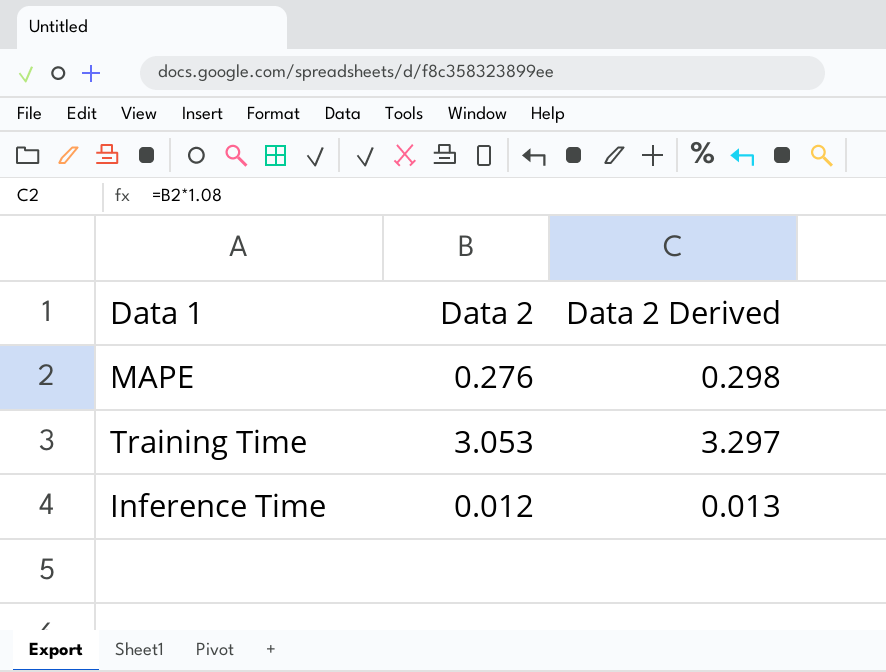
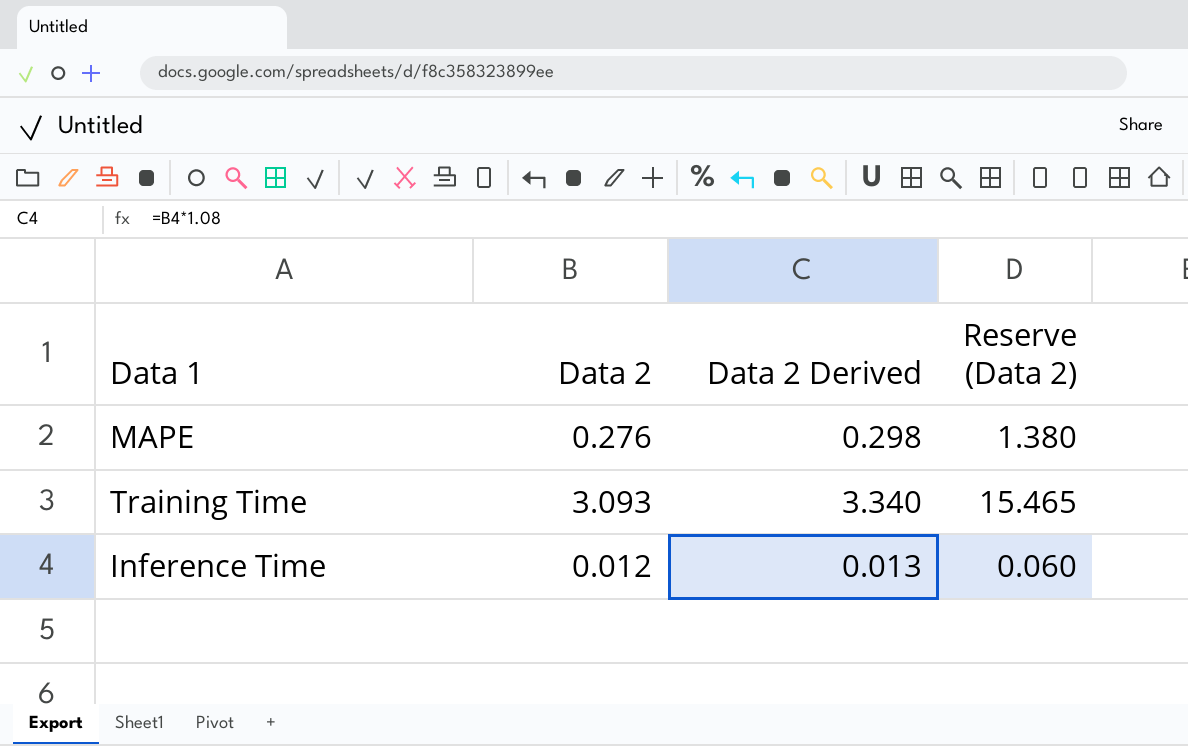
column Reserve (Data 2) | formula: none -> [Data 2] * 5
Training Time | Data 2: 3.053 -> 3.093
Training Time | Data 2 Derived: 3.297 -> 3.340

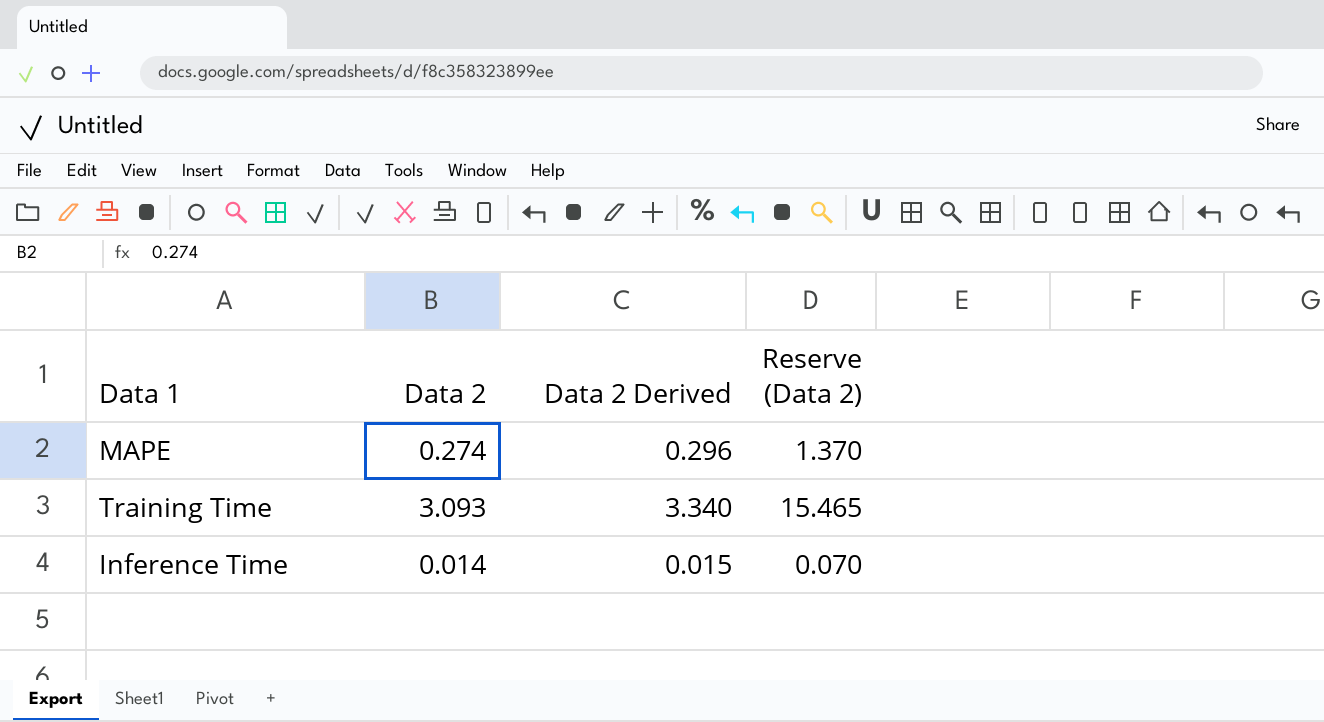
MAPE | Data 2: 0.276 -> 0.274
MAPE | Data 2 Derived: 0.298 -> 0.296
MAPE | Reserve (Data 2): 1.380 -> 1.370
Inference Time | Data 2: 0.012 -> 0.014
Inference Time | Data 2 Derived: 0.013 -> 0.015
Inference Time | Reserve (Data 2): 0.060 -> 0.070

